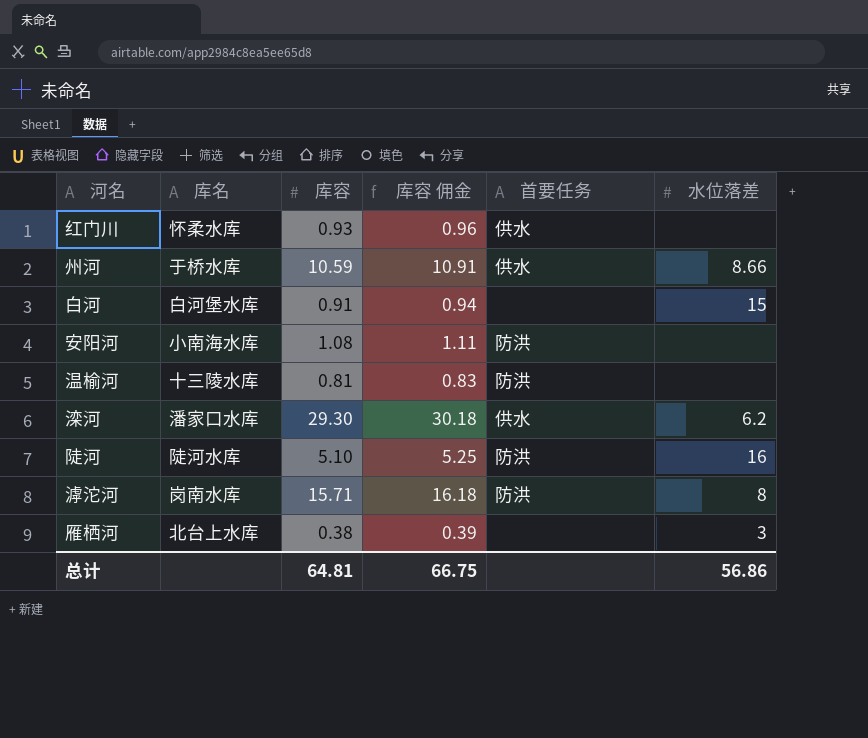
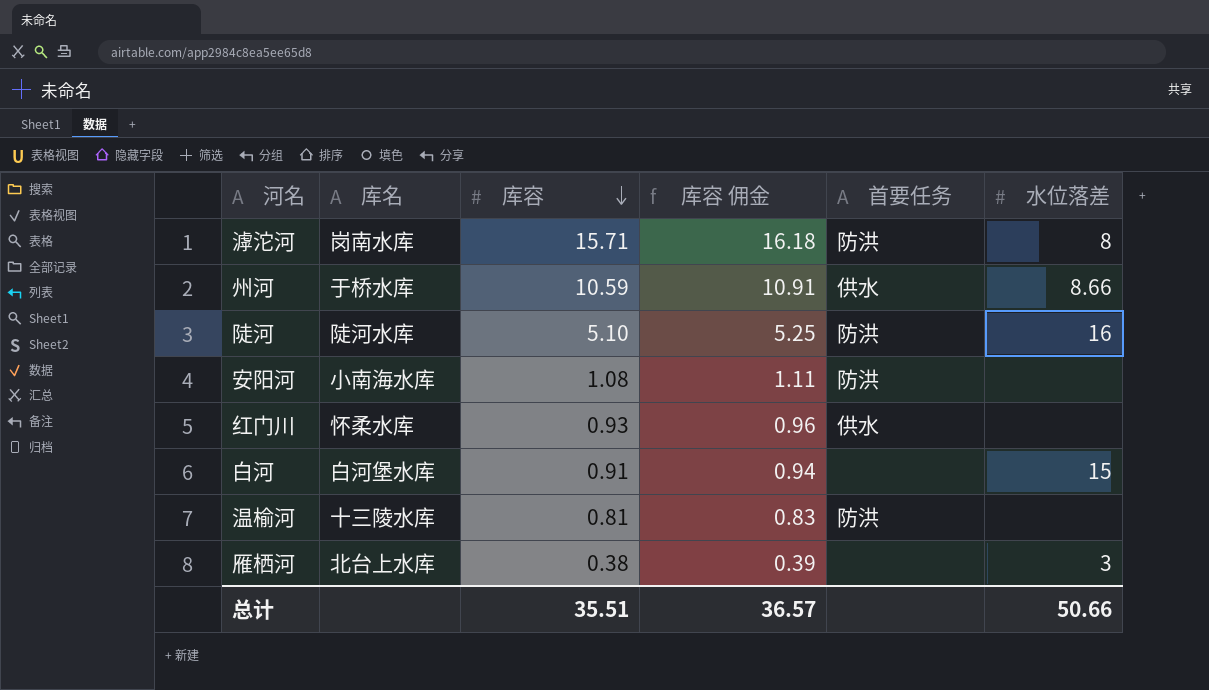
row order: none -> 库容 descending
row 滦河: 潘家口水库 | 29.30 | 30.18 | 供水 | 6.2 -> none
总计 | 库容: 64.81 -> 35.51
总计 | 库容 佣金: 66.75 -> 36.57
总计 | 水位落差: 56.86 -> 50.66

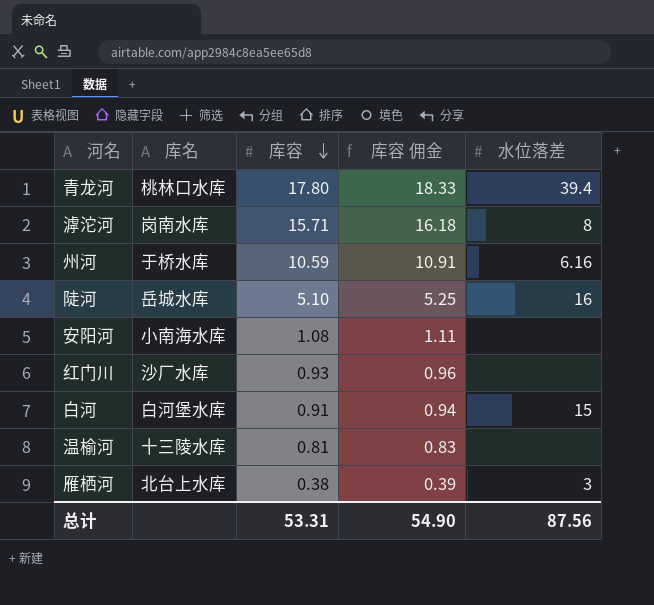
column 首要任务 | position: 5 -> none
row 青龙河: none -> 桃林口水库 | 17.80 | 18.33 | 39.4
州河 | 水位落差: 8.66 -> 6.16
陡河 | 库名: 陡河水库 -> 岳城水库
红门川 | 库名: 怀柔水库 -> 沙厂水库
总计 | 库容: 35.51 -> 53.31
总计 | 库容 佣金: 36.57 -> 54.90
总计 | 水位落差: 50.66 -> 87.56

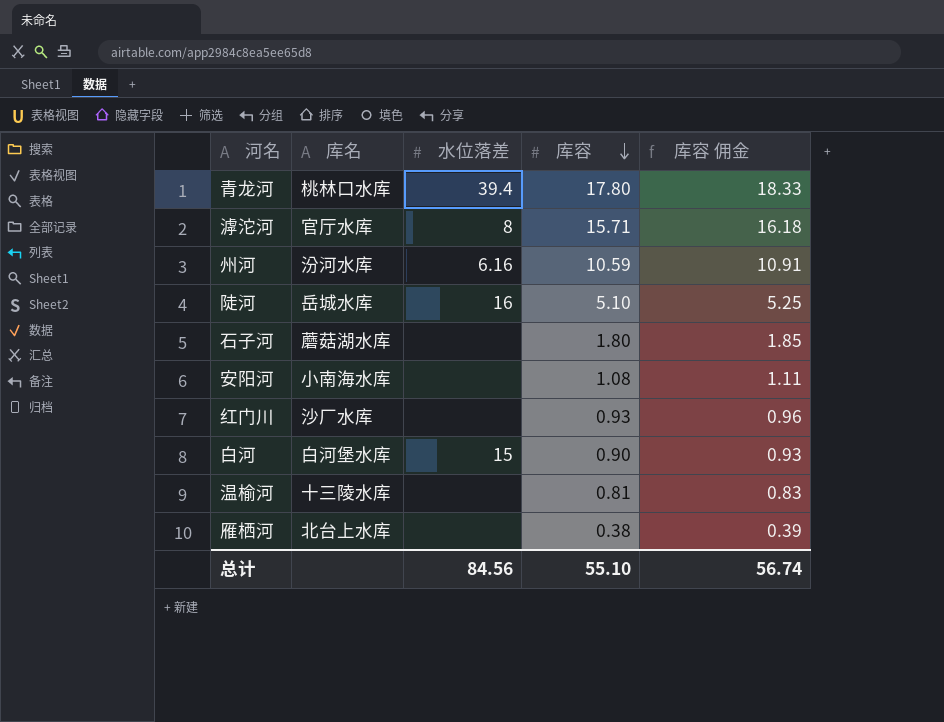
column 水位落差 | position: 5 -> 3
滹沱河 | 库名: 岗南水库 -> 官厅水库
州河 | 库名: 于桥水库 -> 汾河水库
row 石子河: none -> 蘑菇湖水库 | none | 1.80 | 1.85
白河 | 库容: 0.91 -> 0.90
白河 | 库容 佣金: 0.94 -> 0.93
雁栖河 | 水位落差: 3 -> none
总计 | 水位落差: 87.56 -> 84.56
总计 | 库容: 53.31 -> 55.10
总计 | 库容 佣金: 54.90 -> 56.74

